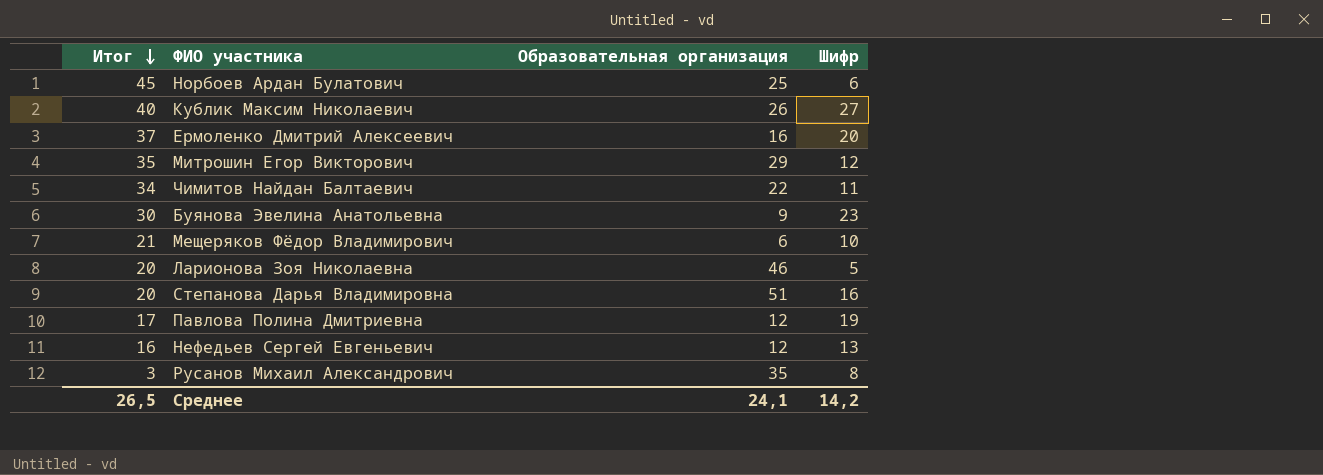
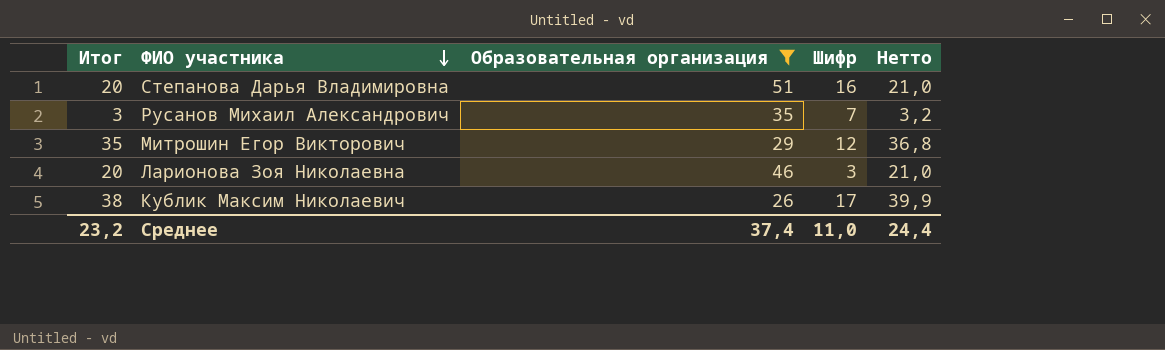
filter: none -> Образовательная организация >= 26
row order: Итог descending -> ФИО участника descending
column Нетто | formula: none -> [Итог] * 1,05
Русанов Михаил Александрович | Шифр: 8 -> 7
Ларионова Зоя Николаевна | Шифр: 5 -> 3
Кублик Максим Николаевич | Итог: 40 -> 38
Кублик Максим Николаевич | Шифр: 27 -> 17
Среднее | Итог: 26,5 -> 23,2
Среднее | Образовательная организация: 24,1 -> 37,4
Среднее | Шифр: 14,2 -> 11,0

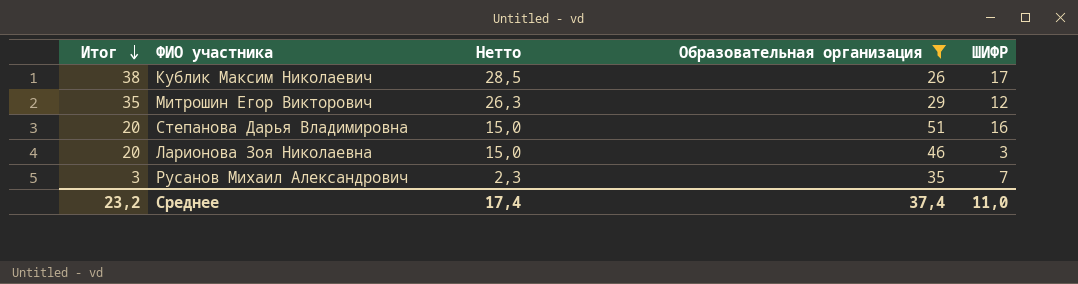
row order: ФИО участника descending -> Итог descending
column Нетто | formula: [Итог] * 1,05 -> [Итог] * 0,75
column Нетто | position: 5 -> 3
column name: Шифр -> ШИФР
Среднее | Нетто: 24,4 -> 17,4

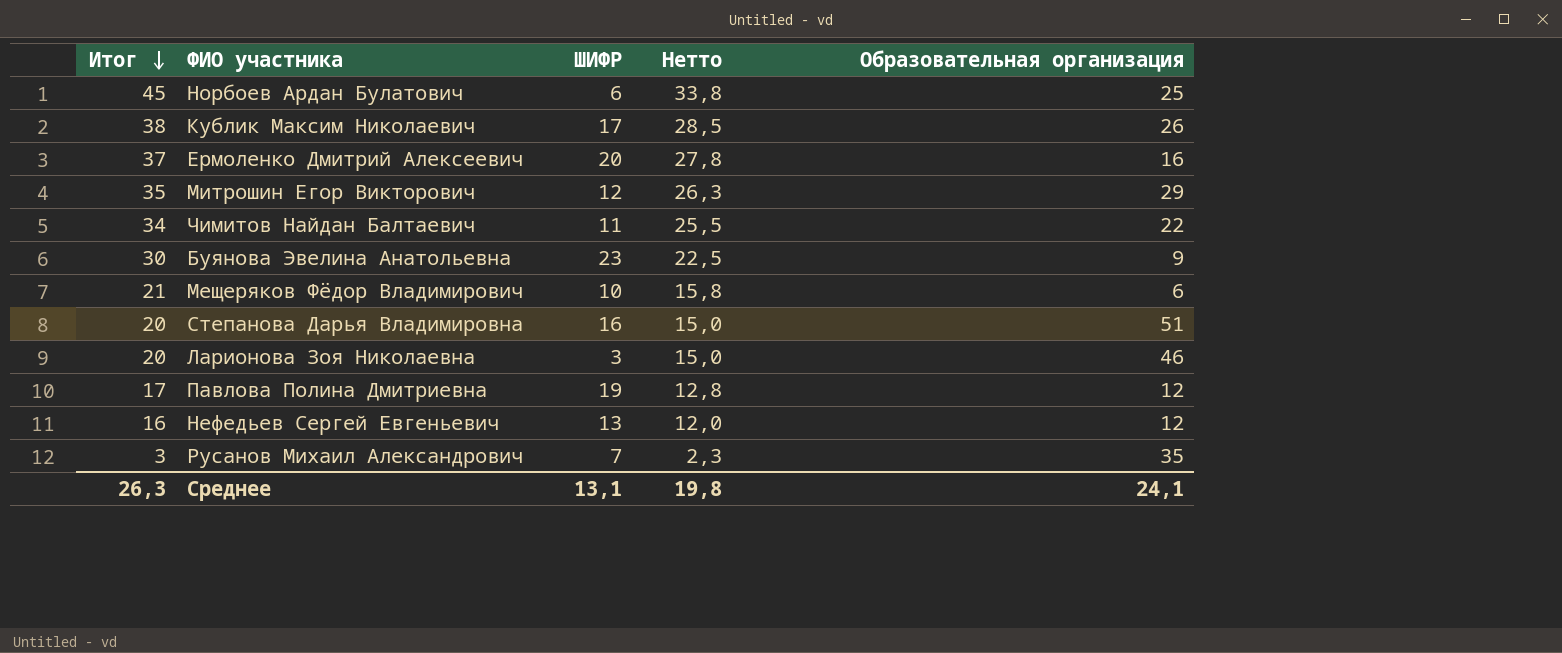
filter: Образовательная организация >= 26 -> none
column ШИФР | position: 5 -> 3
Среднее | Итог: 23,2 -> 26,3
Среднее | ШИФР: 11,0 -> 13,1
Среднее | Нетто: 17,4 -> 19,8
Среднее | Образовательная организация: 37,4 -> 24,1

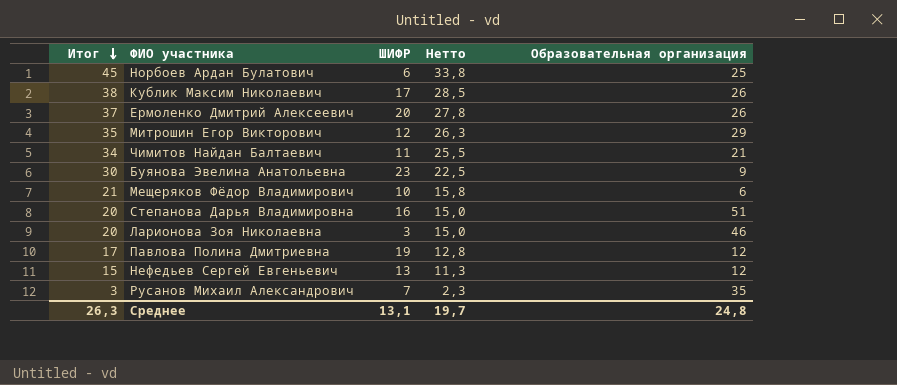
Ермоленко Дмитрий Алексеевич | Образовательная организация: 16 -> 26
Чимитов Найдан Балтаевич | Образовательная организация: 22 -> 21
Нефедьев Сергей Евгеньевич | Итог: 16 -> 15
Нефедьев Сергей Евгеньевич | Нетто: 12,0 -> 11,3
Среднее | Нетто: 19,8 -> 19,7
Среднее | Образовательная организация: 24,1 -> 24,8

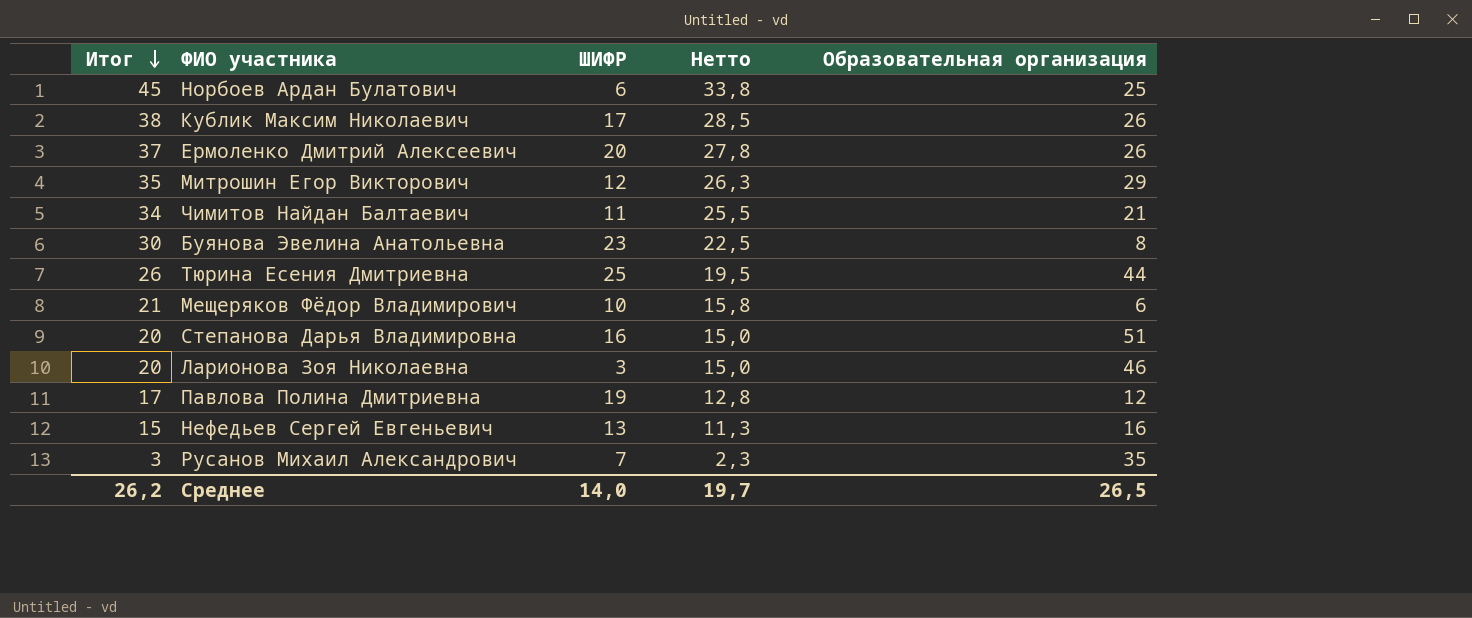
Буянова Эвелина Анатольевна | Образовательная организация: 9 -> 8
row Тюрина Есения Дмитриевна: none -> 26 | 25 | 19,5 | 44
Нефедьев Сергей Евгеньевич | Образовательная организация: 12 -> 16
Среднее | Итог: 26,3 -> 26,2
Среднее | ШИФР: 13,1 -> 14,0
Среднее | Образовательная организация: 24,8 -> 26,5

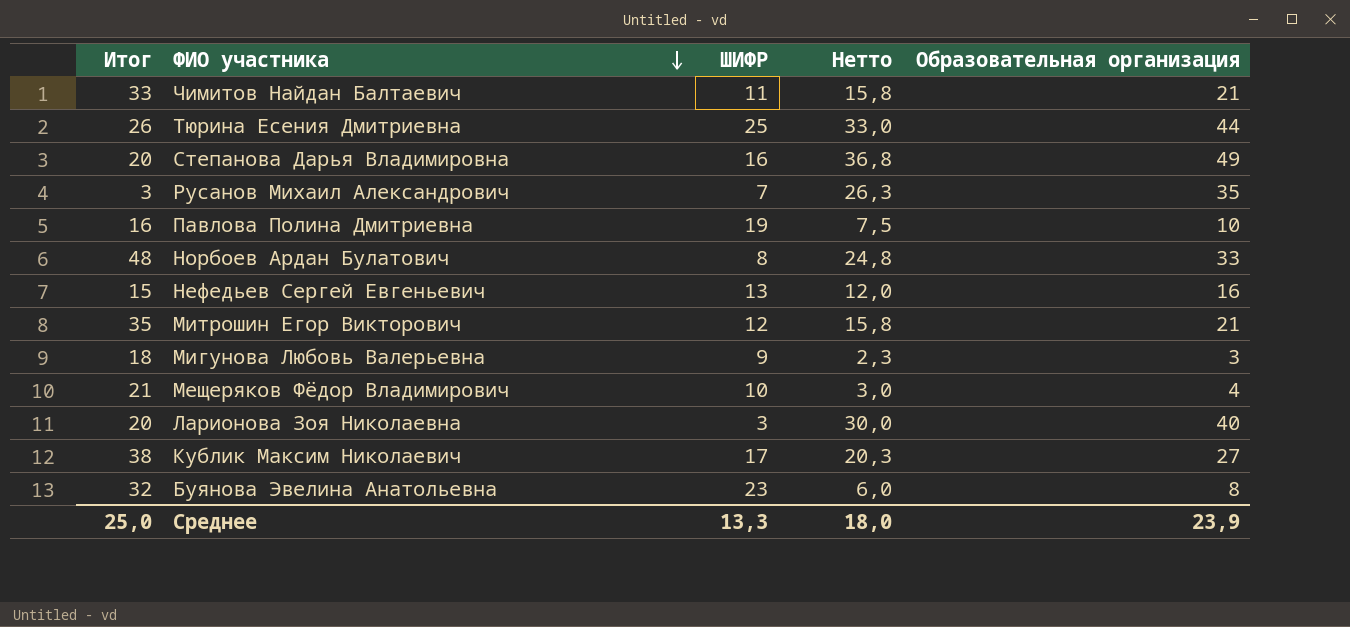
row order: Итог descending -> ФИО участника descending
column Нетто | formula: [Итог] * 0,75 -> [Образовательная организация] * 0,75
row Ермоленко Дмитрий Алексеевич: 37 | 20 | 27,8 | 26 -> none
Чимитов Найдан Балтаевич | Итог: 34 -> 33
Степанова Дарья Владимировна | Образовательная организация: 51 -> 49
Павлова Полина Дмитриевна | Итог: 17 -> 16
Павлова Полина Дмитриевна | Образовательная организация: 12 -> 10
Норбоев Ардан Булатович | Итог: 45 -> 48
Норбоев Ардан Булатович | ШИФР: 6 -> 8
Норбоев Ардан Булатович | Образовательная организация: 25 -> 33
Митрошин Егор Викторович | Образовательная организация: 29 -> 21
row Мигунова Любовь Валерьевна: none -> 18 | 9 | 2,3 | 3
Мещеряков Фёдор Владимирович | Образовательная организация: 6 -> 4
Ларионова Зоя Николаевна | Образовательная организация: 46 -> 40
Кублик Максим Николаевич | Образовательная организация: 26 -> 27
Буянова Эвелина Анатольевна | Итог: 30 -> 32
Среднее | Итог: 26,2 -> 25,0
Среднее | ШИФР: 14,0 -> 13,3
Среднее | Нетто: 19,7 -> 18,0
Среднее | Образовательная организация: 26,5 -> 23,9

